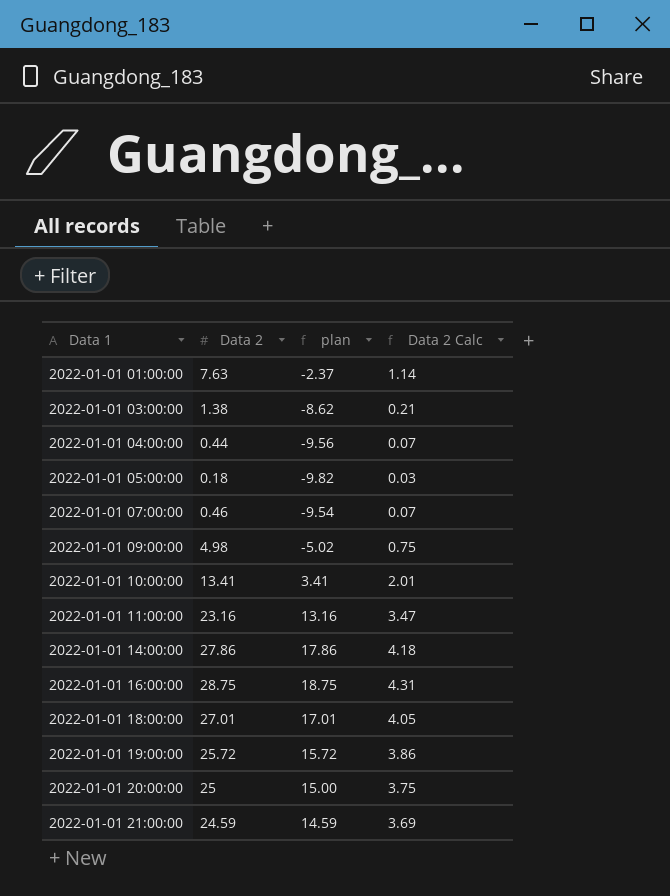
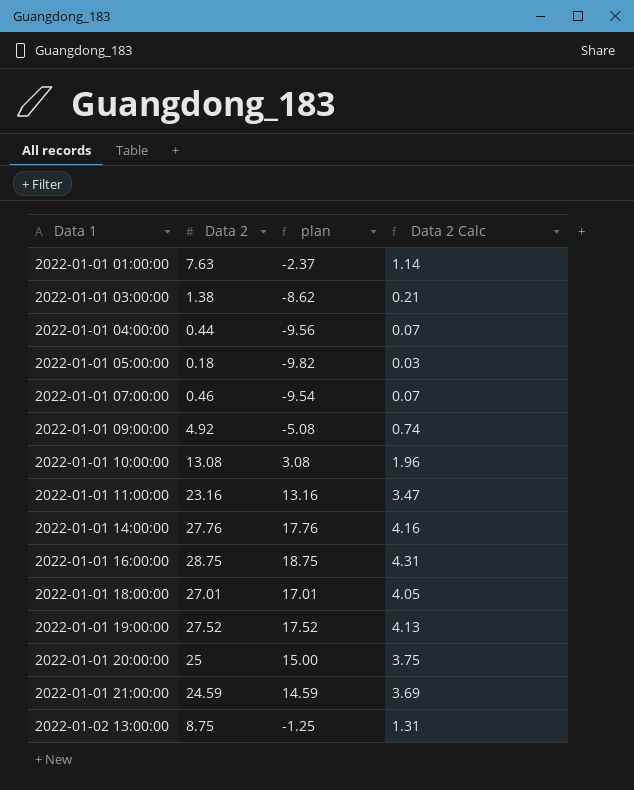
2022-01-01 09:00:00 | Data 2: 4.98 -> 4.92
2022-01-01 09:00:00 | plan: -5.02 -> -5.08
2022-01-01 09:00:00 | Data 2 Calc: 0.75 -> 0.74
2022-01-01 10:00:00 | Data 2: 13.41 -> 13.08
2022-01-01 10:00:00 | plan: 3.41 -> 3.08
2022-01-01 10:00:00 | Data 2 Calc: 2.01 -> 1.96
2022-01-01 14:00:00 | Data 2: 27.86 -> 27.76
2022-01-01 14:00:00 | plan: 17.86 -> 17.76
2022-01-01 14:00:00 | Data 2 Calc: 4.18 -> 4.16
2022-01-01 19:00:00 | Data 2: 25.72 -> 27.52
2022-01-01 19:00:00 | plan: 15.72 -> 17.52
2022-01-01 19:00:00 | Data 2 Calc: 3.86 -> 4.13
row 2022-01-02 13:00:00: none -> 8.75 | -1.25 | 1.31

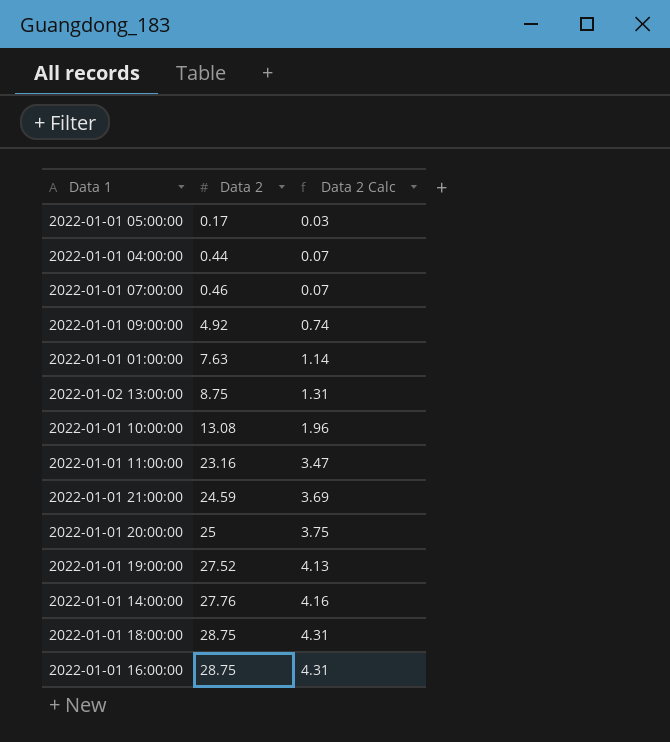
row order: Data 1 ascending -> Data 2 ascending
column plan | formula: [Data 2] - 10 -> none
row 2022-01-01 03:00:00: 1.38 | -8.62 | 0.21 -> none
2022-01-01 05:00:00 | Data 2: 0.18 -> 0.17
2022-01-01 18:00:00 | Data 2: 27.01 -> 28.75
2022-01-01 18:00:00 | Data 2 Calc: 4.05 -> 4.31

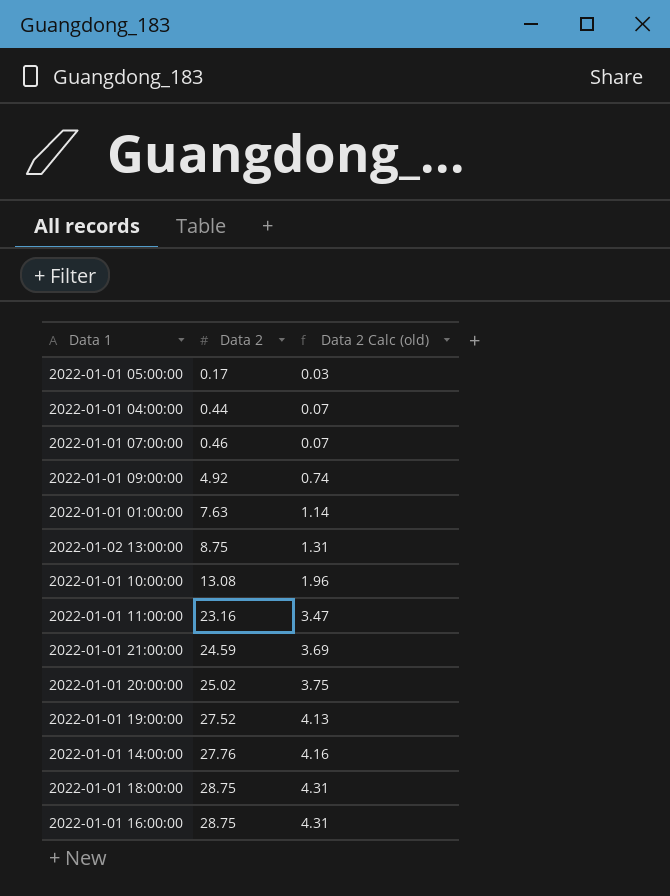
column name: Data 2 Calc -> Data 2 Calc (old)
2022-01-01 20:00:00 | Data 2: 25 -> 25.02

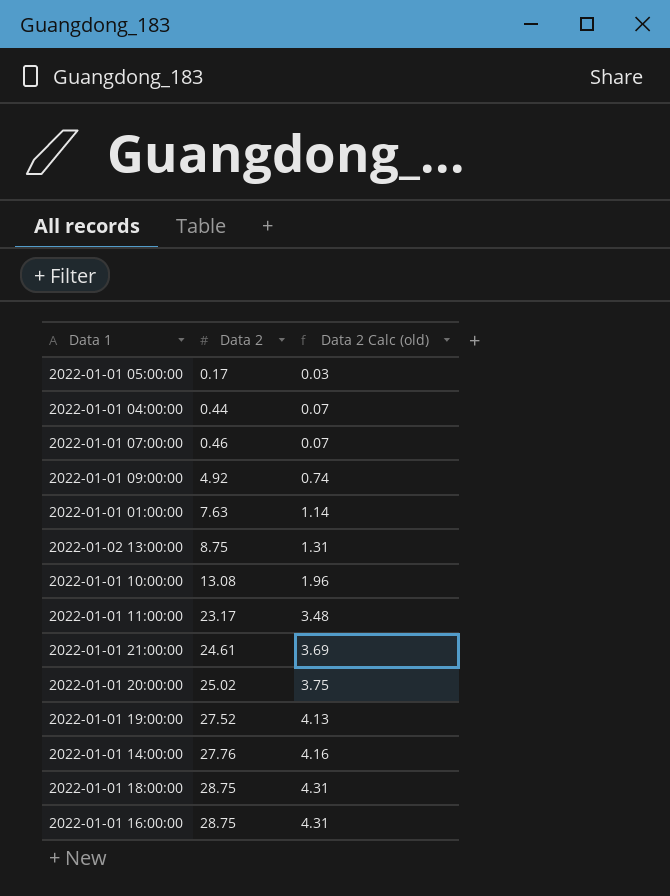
2022-01-01 11:00:00 | Data 2: 23.16 -> 23.17
2022-01-01 11:00:00 | Data 2 Calc (old): 3.47 -> 3.48
2022-01-01 21:00:00 | Data 2: 24.59 -> 24.61

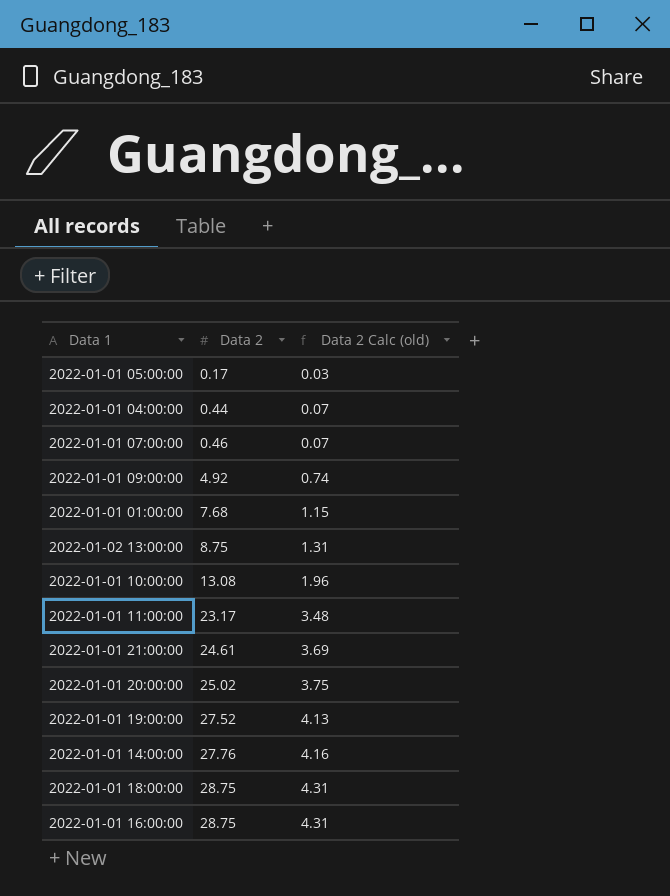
2022-01-01 01:00:00 | Data 2: 7.63 -> 7.68
2022-01-01 01:00:00 | Data 2 Calc (old): 1.14 -> 1.15

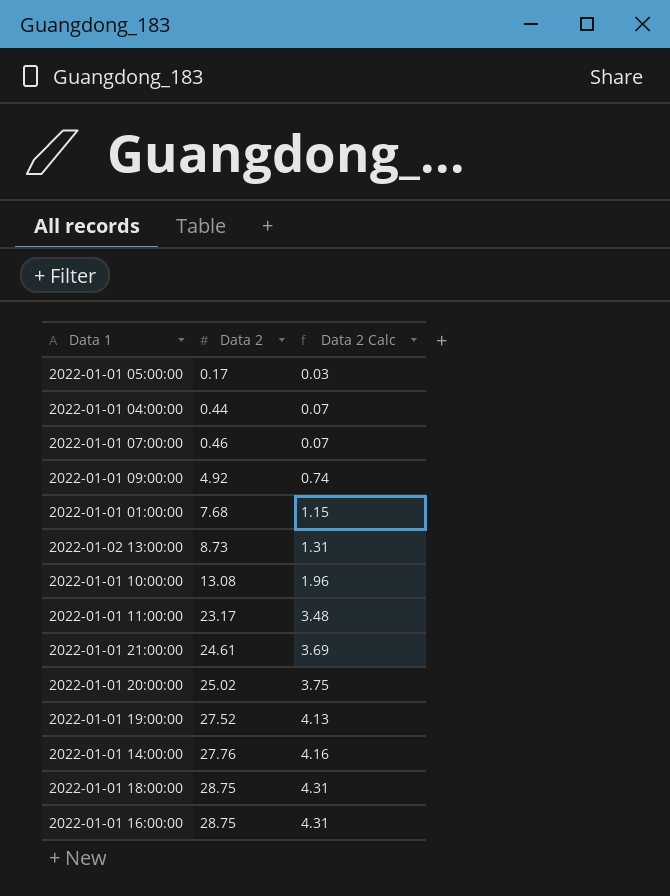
column name: Data 2 Calc (old) -> Data 2 Calc
2022-01-02 13:00:00 | Data 2: 8.75 -> 8.73

